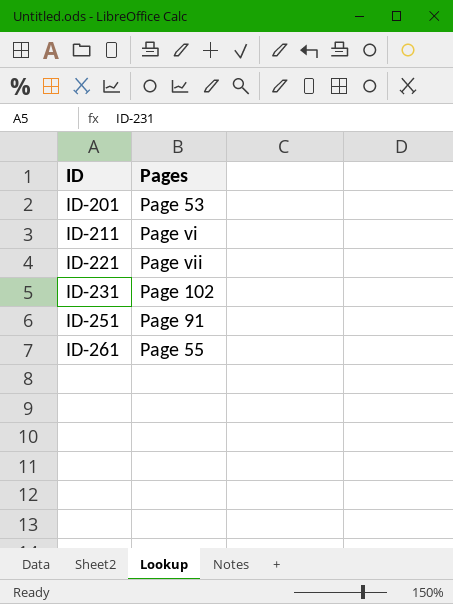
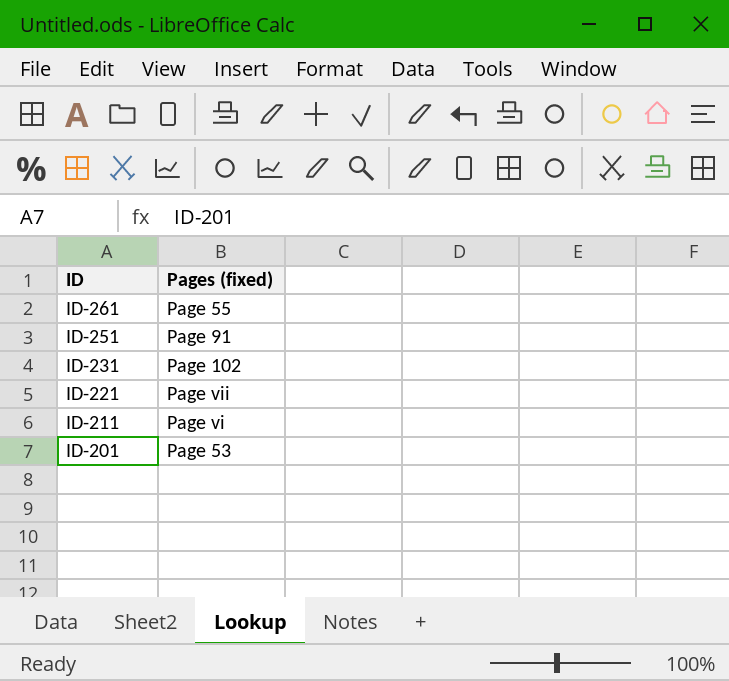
row order: ID ascending -> ID descending
column name: Pages -> Pages (fixed)

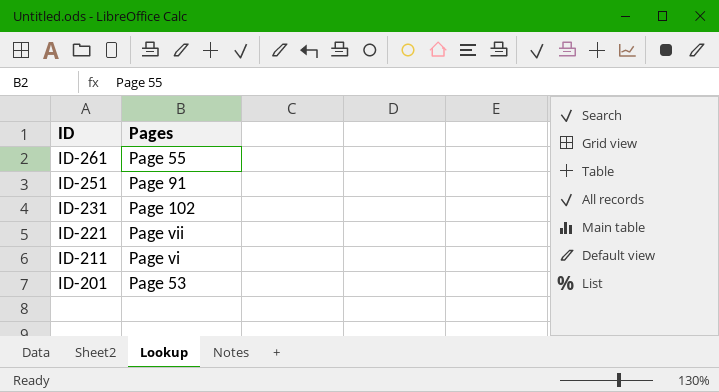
column name: Pages (fixed) -> Pages

